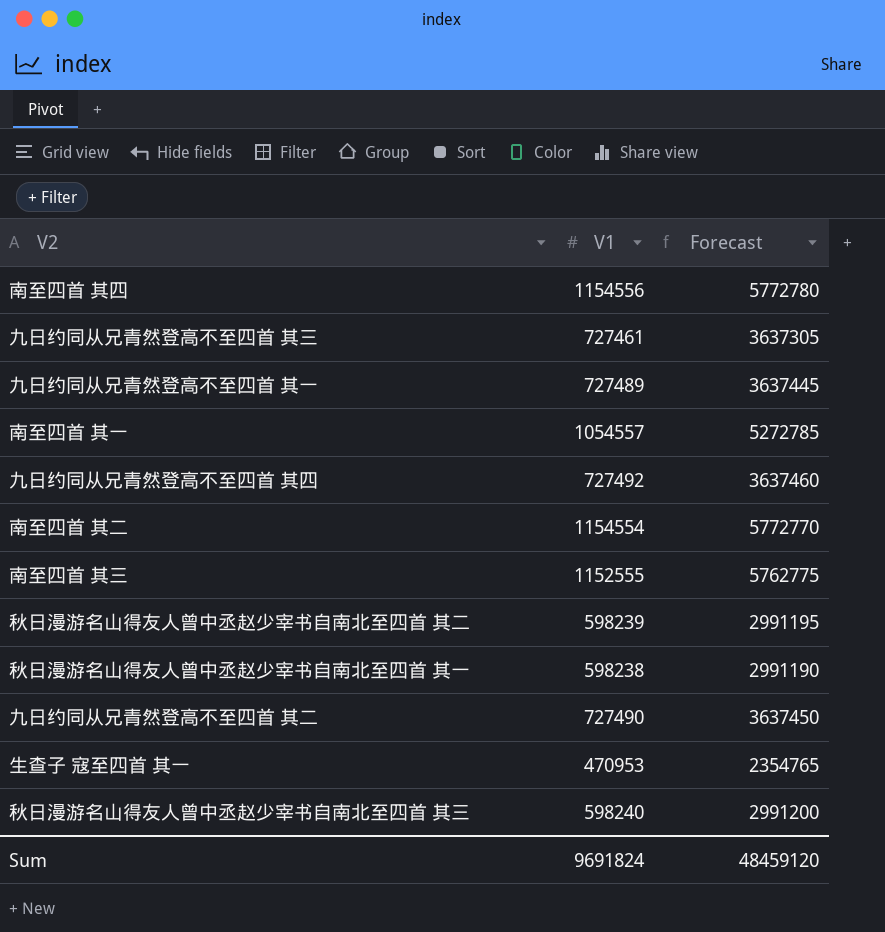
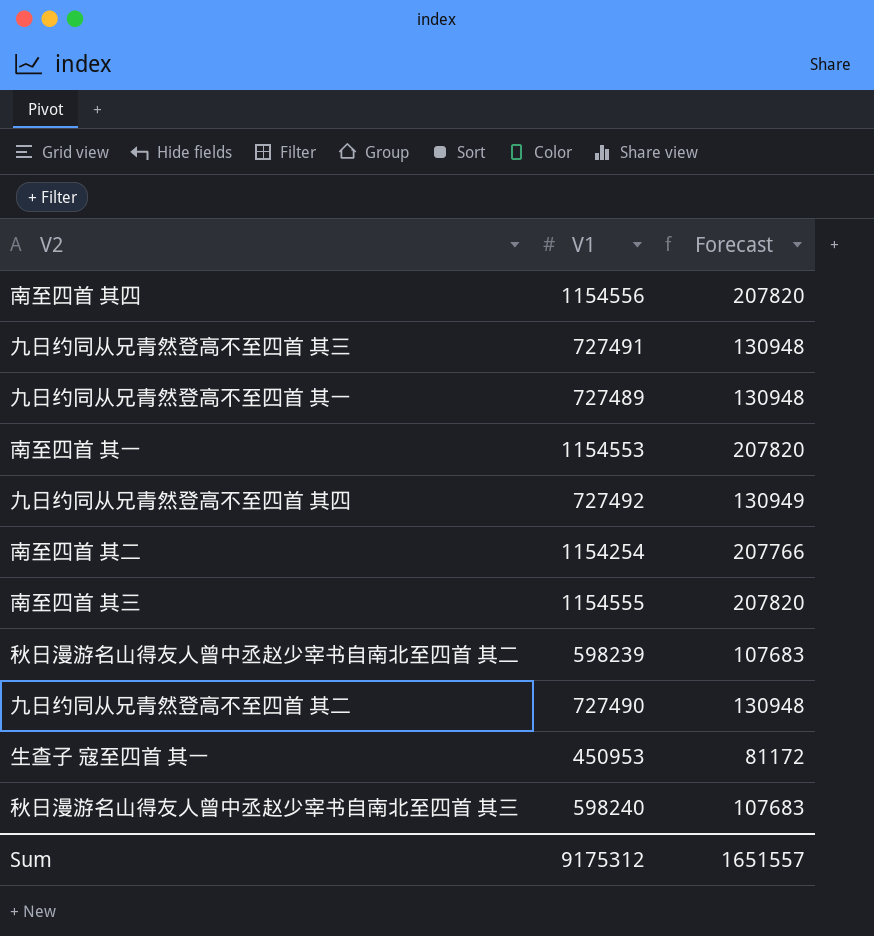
column Forecast | formula: [V1] * 5 -> [V1] * 0.18
row 秋日漫游名山得友人曾中丞赵少宰书自南北至四首 其一: 598238 | 2991190 -> none
九日约同从兄青然登高不至四首 其三 | V1: 727461 -> 727491
南至四首 其一 | V1: 1054557 -> 1154553
南至四首 其二 | V1: 1154554 -> 1154254
南至四首 其三 | V1: 1152555 -> 1154555
生查子 寇至四首 其一 | V1: 470953 -> 450953
Sum | V1: 9691824 -> 9175312
Sum | Forecast: 48459120 -> 1651557

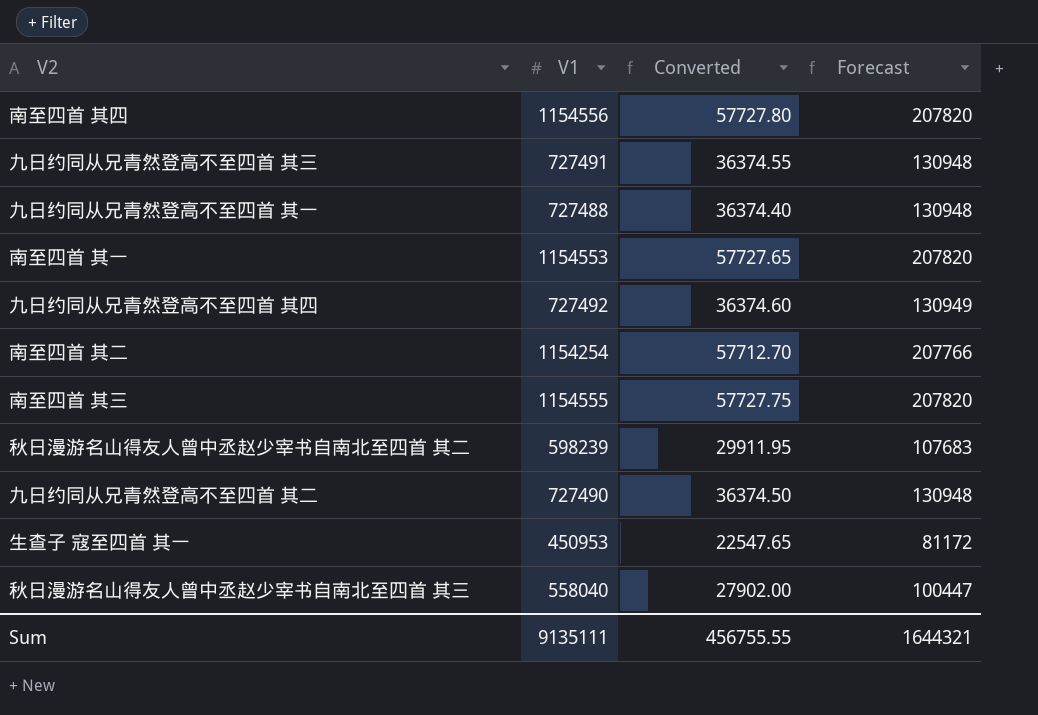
column Converted | formula: none -> [V1] * 0.05
九日约同从兄青然登高不至四首 其一 | V1: 727489 -> 727488
秋日漫游名山得友人曾中丞赵少宰书自南北至四首 其三 | V1: 598240 -> 558040
秋日漫游名山得友人曾中丞赵少宰书自南北至四首 其三 | Forecast: 107683 -> 100447
Sum | V1: 9175312 -> 9135111
Sum | Forecast: 1651557 -> 1644321

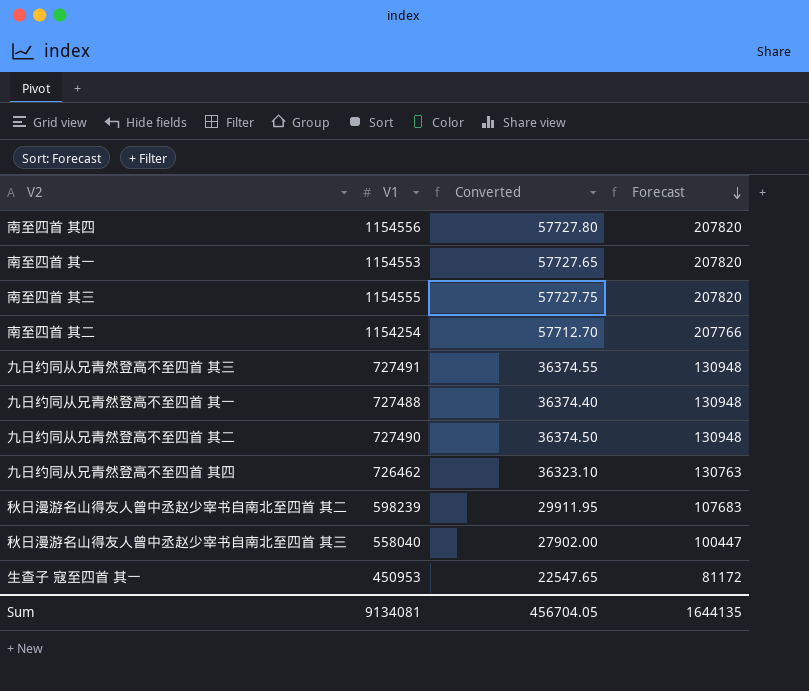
row order: none -> Forecast descending
九日约同从兄青然登高不至四首 其四 | V1: 727492 -> 726462
九日约同从兄青然登高不至四首 其四 | Converted: 36374.60 -> 36323.10
九日约同从兄青然登高不至四首 其四 | Forecast: 130949 -> 130763
Sum | V1: 9135111 -> 9134081
Sum | Converted: 456755.55 -> 456704.05
Sum | Forecast: 1644321 -> 1644135

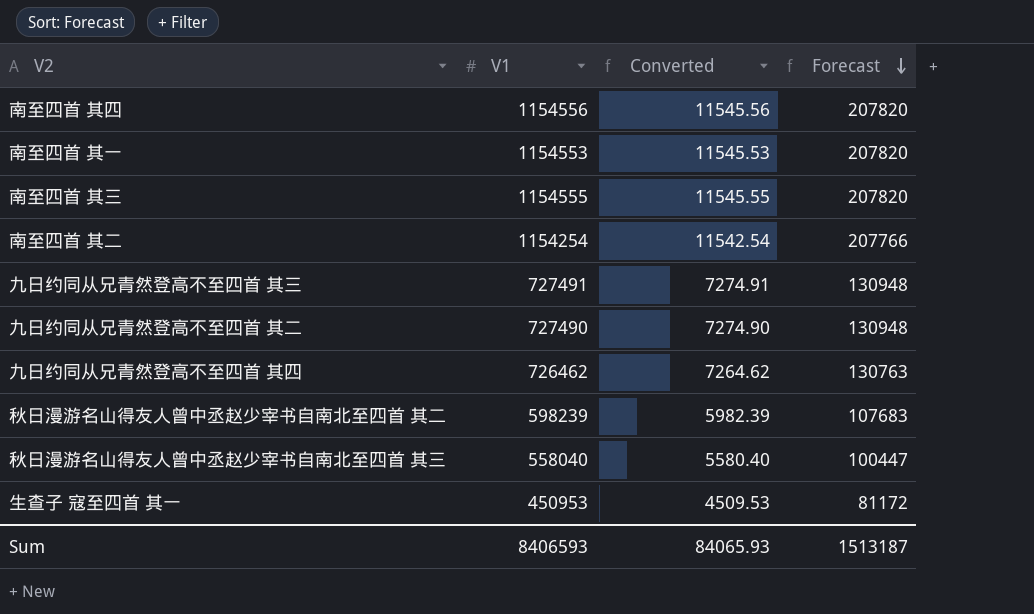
column Converted | formula: [V1] * 0.05 -> [V1] * 0.01
row 九日约同从兄青然登高不至四首 其一: 727488 | 36374.40 | 130948 -> none
Sum | V1: 9134081 -> 8406593
Sum | Converted: 456704.05 -> 84065.93
Sum | Forecast: 1644135 -> 1513187

